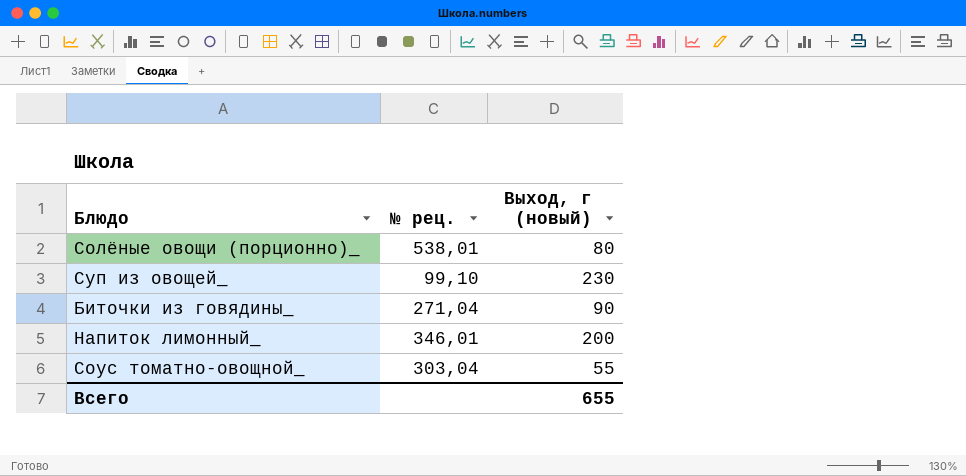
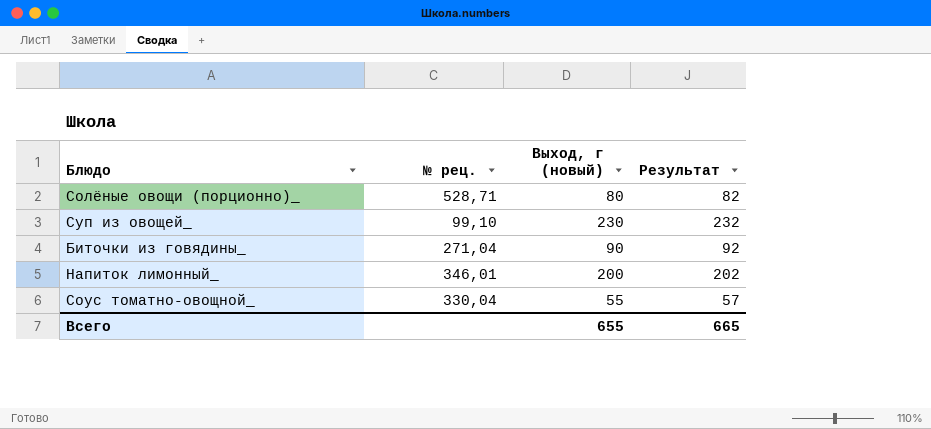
column Результат | formula: none -> [Выход, г (новый)] + 2
Солёные овощи (порционно)_ | № рец.: 538,01 -> 528,71
Соус томатно-овощной_ | № рец.: 303,04 -> 330,04

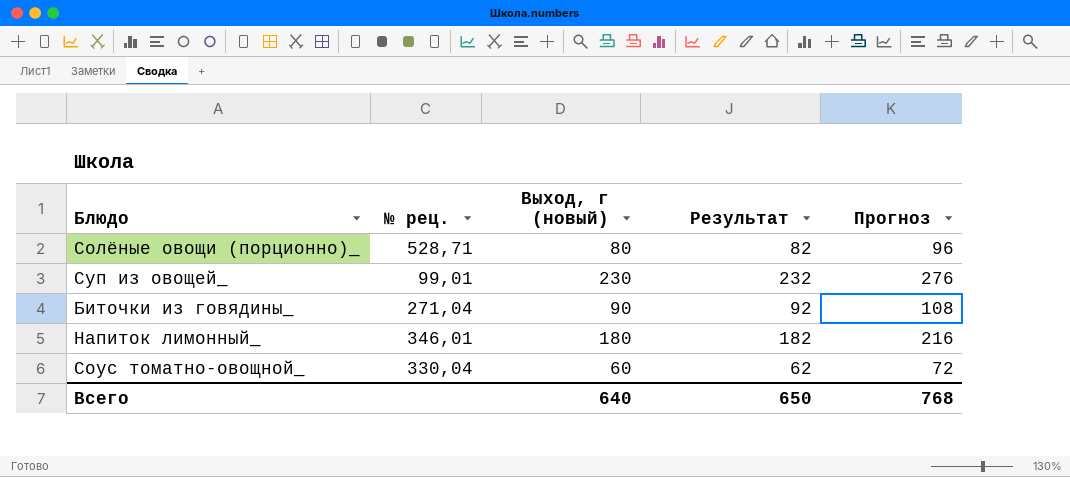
column Прогноз | formula: none -> [Выход, г (новый)] * 1,2
Суп из овощей_ | № рец.: 99,10 -> 99,01
Напиток лимонный_ | Выход, г (новый): 200 -> 180
Напиток лимонный_ | Результат: 202 -> 182
Соус томатно-овощной_ | Выход, г (новый): 55 -> 60
Соус томатно-овощной_ | Результат: 57 -> 62
Всего | Выход, г (новый): 655 -> 640
Всего | Результат: 665 -> 650

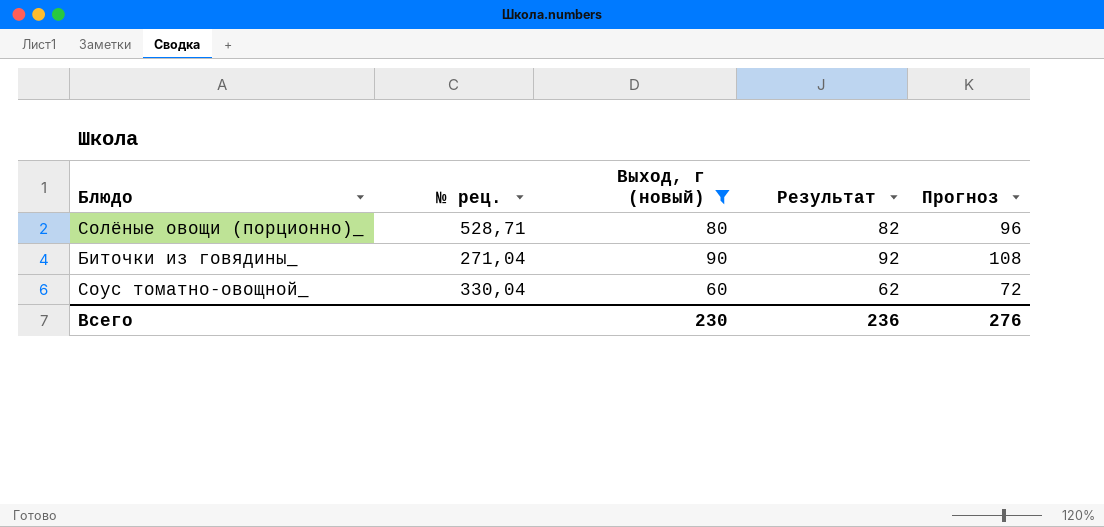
filter: none -> Выход, г (новый) <= 90
Всего | Выход, г (новый): 640 -> 230
Всего | Результат: 650 -> 236
Всего | Прогноз: 768 -> 276

